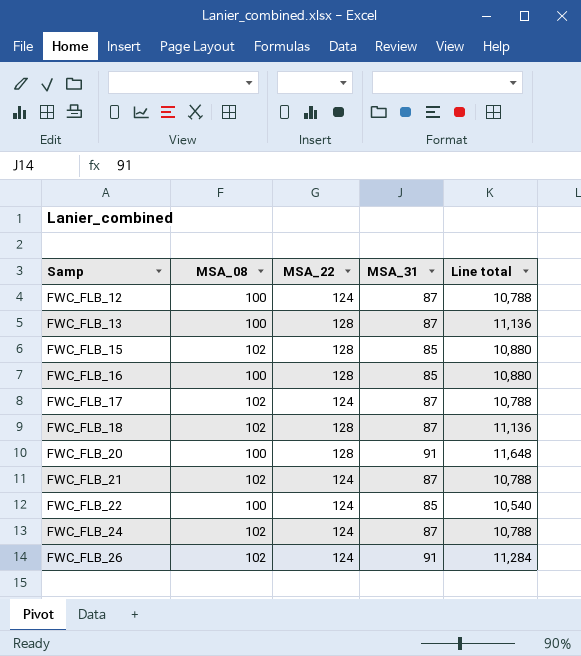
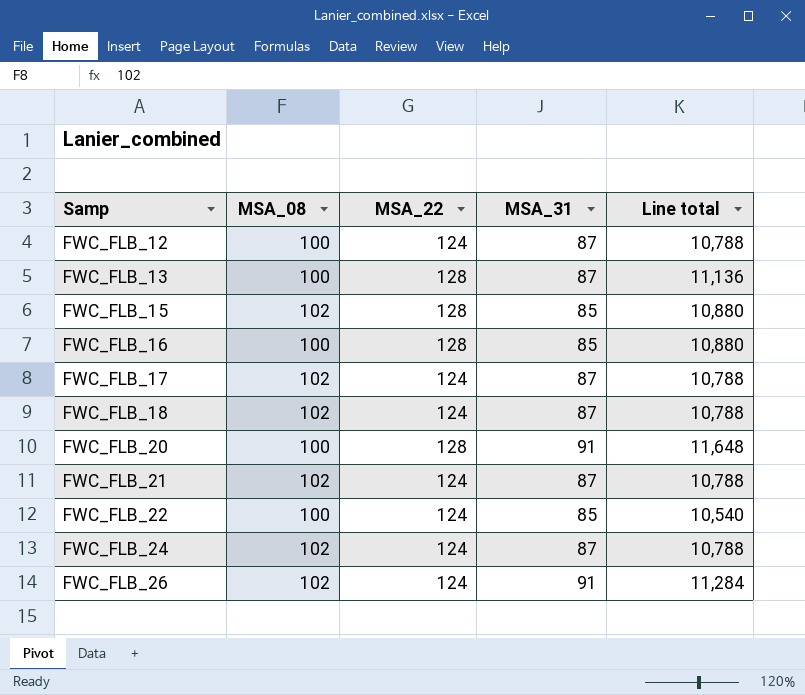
FWC_FLB_18 | MSA_22: 128 -> 124
FWC_FLB_18 | Line total: 11,136 -> 10,788

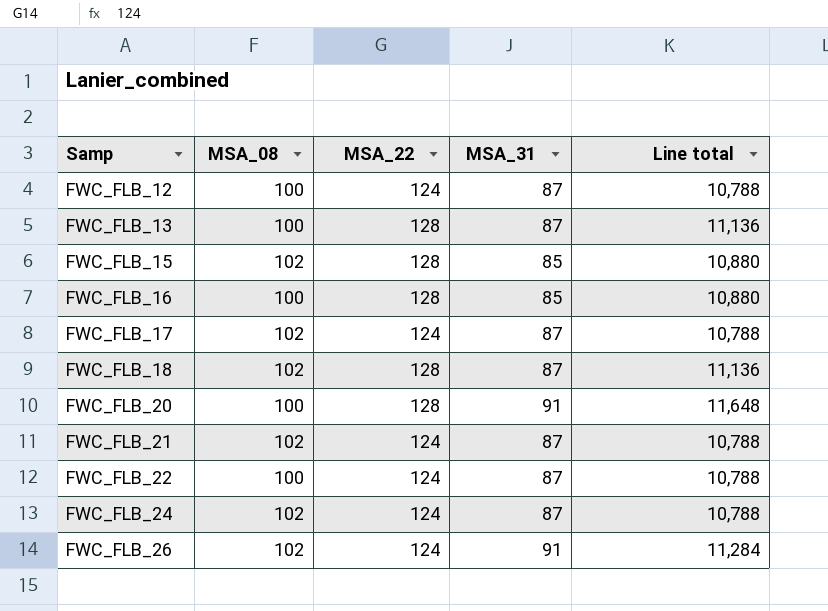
FWC_FLB_18 | MSA_22: 124 -> 128
FWC_FLB_18 | Line total: 10,788 -> 11,136
FWC_FLB_22 | MSA_31: 85 -> 87
FWC_FLB_22 | Line total: 10,540 -> 10,788

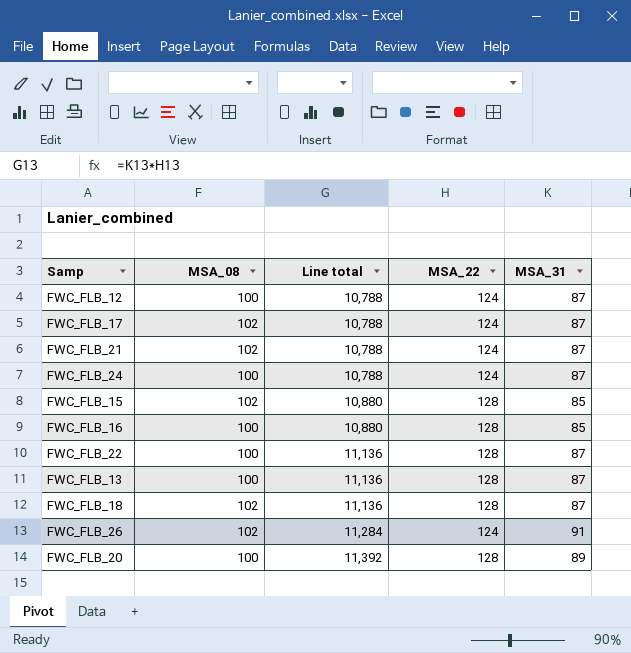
row order: Samp ascending -> Line total ascending
column Line total | position: 5 -> 3
FWC_FLB_24 | MSA_08: 102 -> 100
FWC_FLB_22 | Line total: 10,788 -> 11,136
FWC_FLB_22 | MSA_22: 124 -> 128
FWC_FLB_20 | Line total: 11,648 -> 11,392
FWC_FLB_20 | MSA_31: 91 -> 89

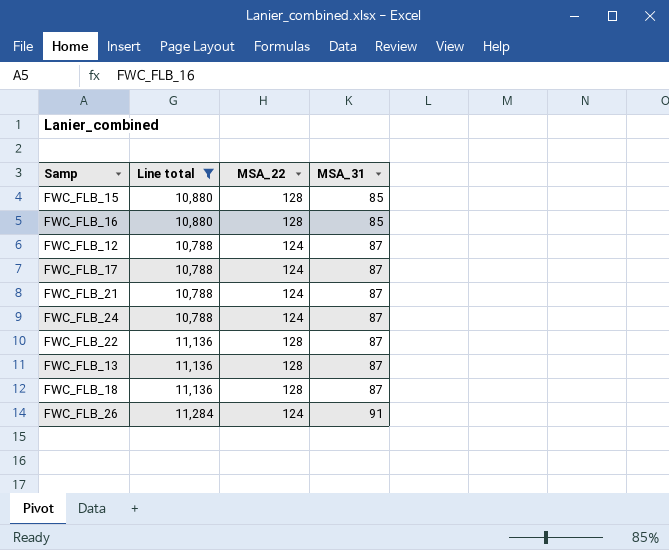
filter: none -> Line total != 11,392
row order: Line total ascending -> MSA_31 ascending
column MSA_08 | position: 2 -> none

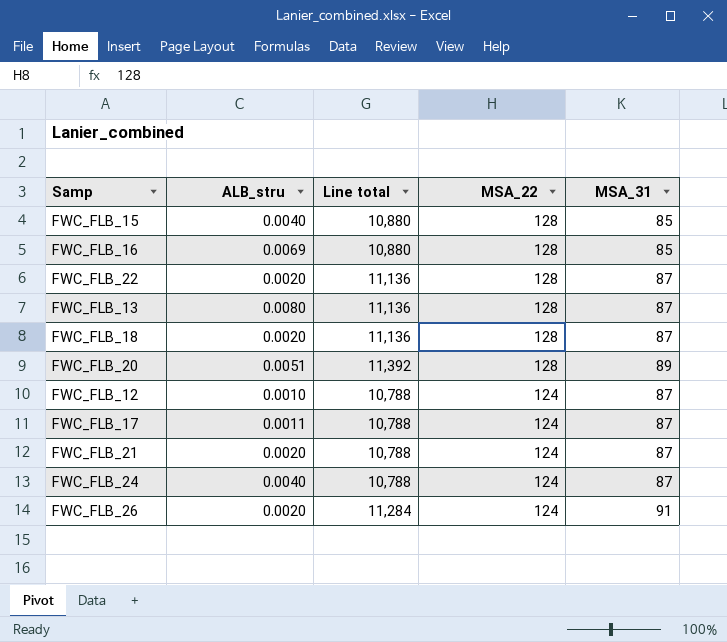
filter: Line total != 11,392 -> none
row order: MSA_31 ascending -> MSA_22 descending
column ALB_stru | position: none -> 2

